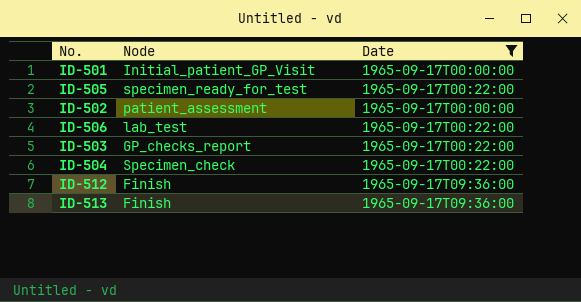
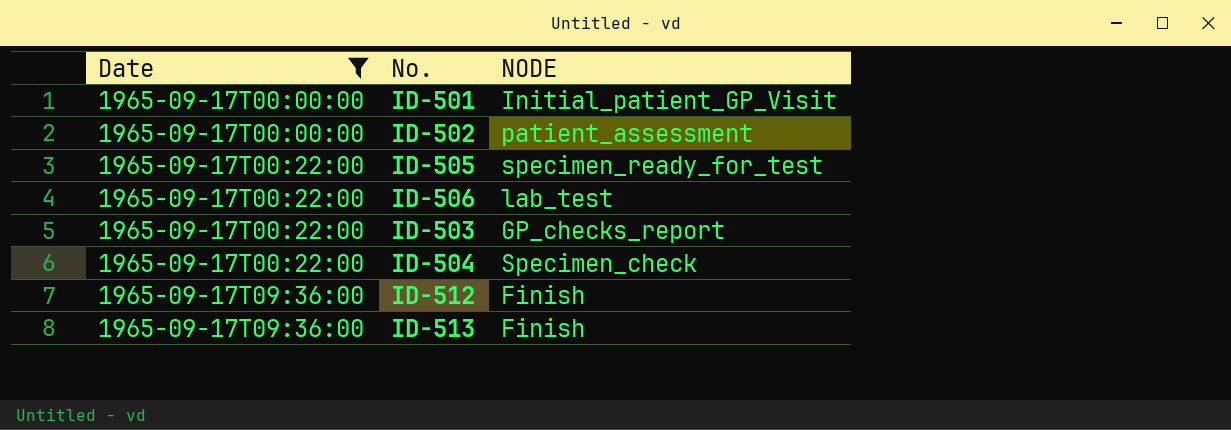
row order: none -> Date ascending
column Date | position: 3 -> 1
column name: Node -> NODE

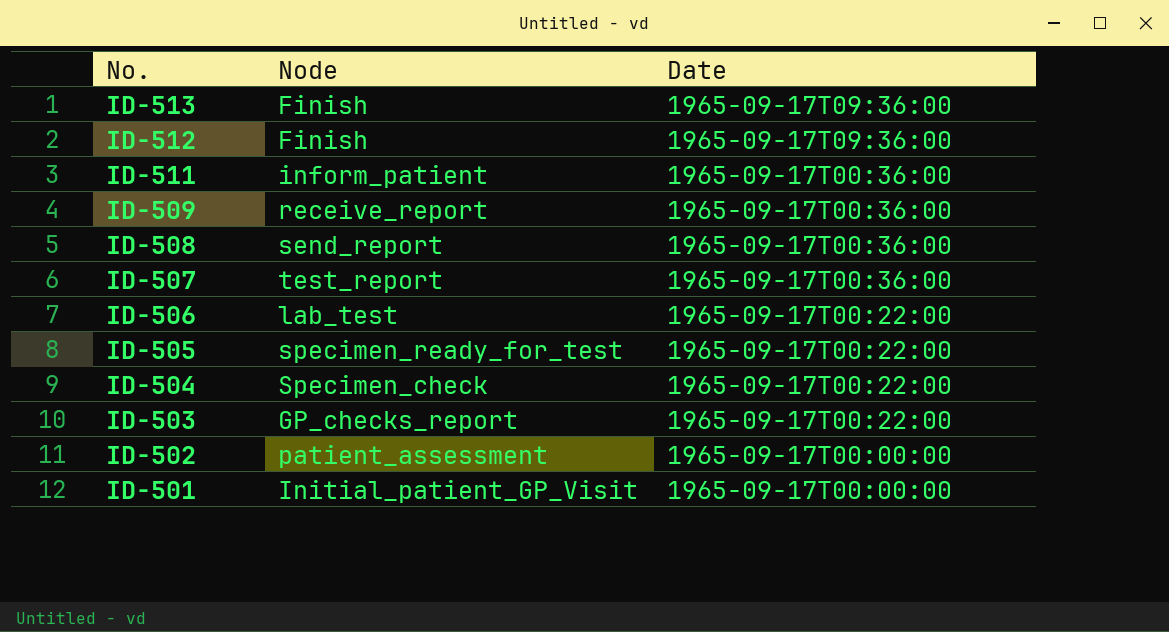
filter: Date != 1965-09-17T00:36:00 -> none
row order: Date ascending -> No. descending
column name: NODE -> Node
column Date | position: 1 -> 3

